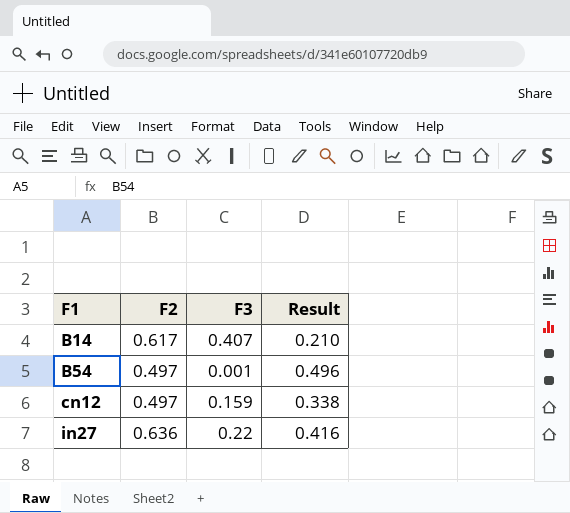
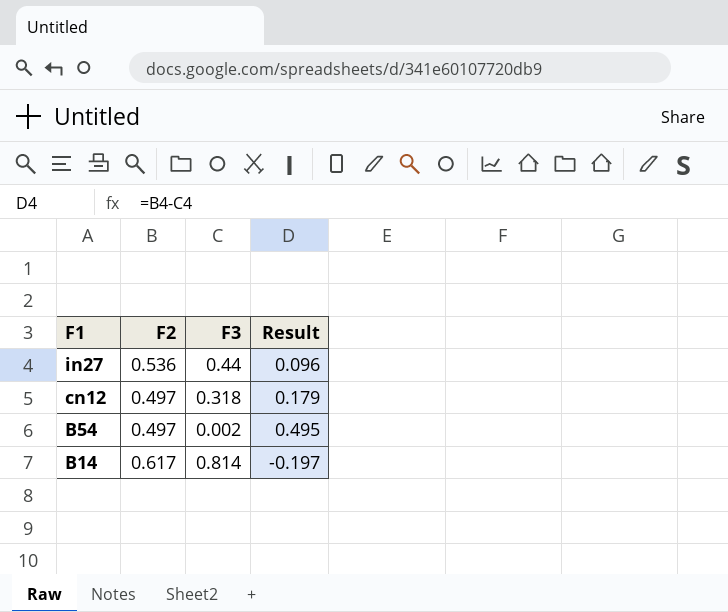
row order: F1 ascending -> F1 descending
in27 | F2: 0.636 -> 0.536
in27 | F3: 0.22 -> 0.44
in27 | Result: 0.416 -> 0.096
cn12 | F3: 0.159 -> 0.318
cn12 | Result: 0.338 -> 0.179
B54 | F3: 0.001 -> 0.002
B54 | Result: 0.496 -> 0.495
B14 | F3: 0.407 -> 0.814
B14 | Result: 0.210 -> -0.197

